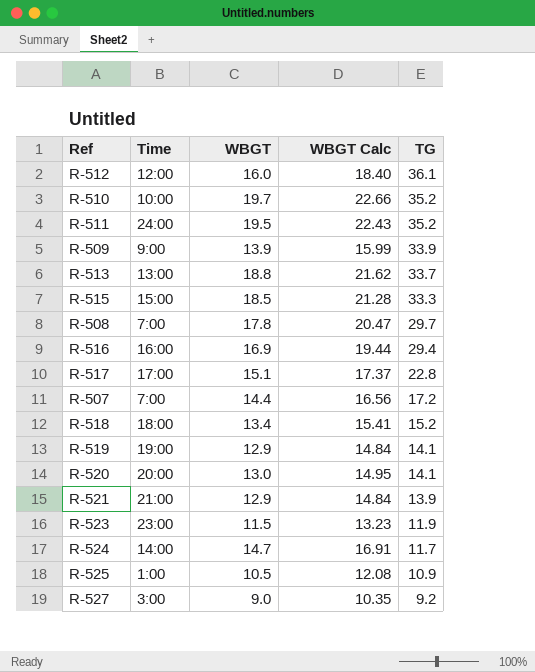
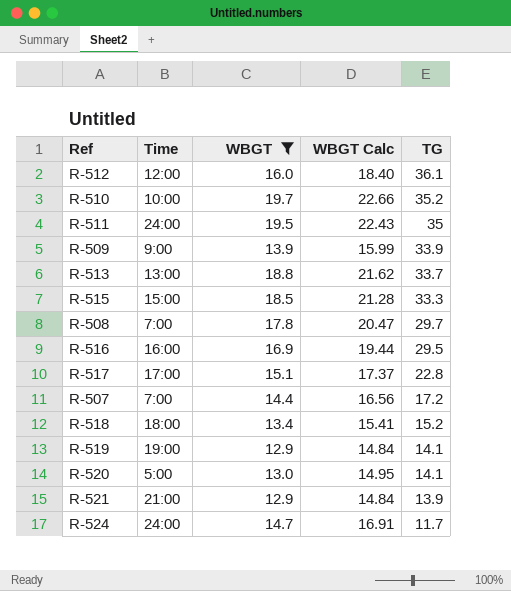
filter: none -> WBGT >= 12.9
R-511 | TG: 35.2 -> 35
R-516 | TG: 29.4 -> 29.5
R-520 | Time: 20:00 -> 5:00
R-524 | Time: 14:00 -> 24:00

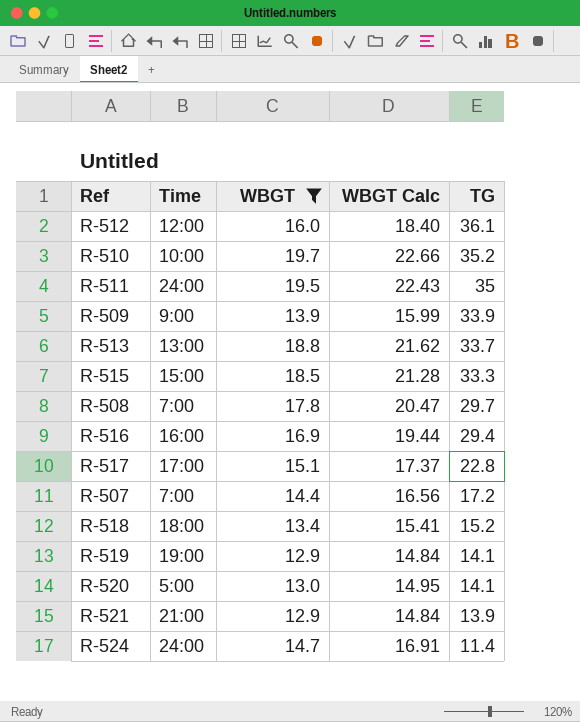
R-516 | TG: 29.5 -> 29.4
R-524 | TG: 11.7 -> 11.4

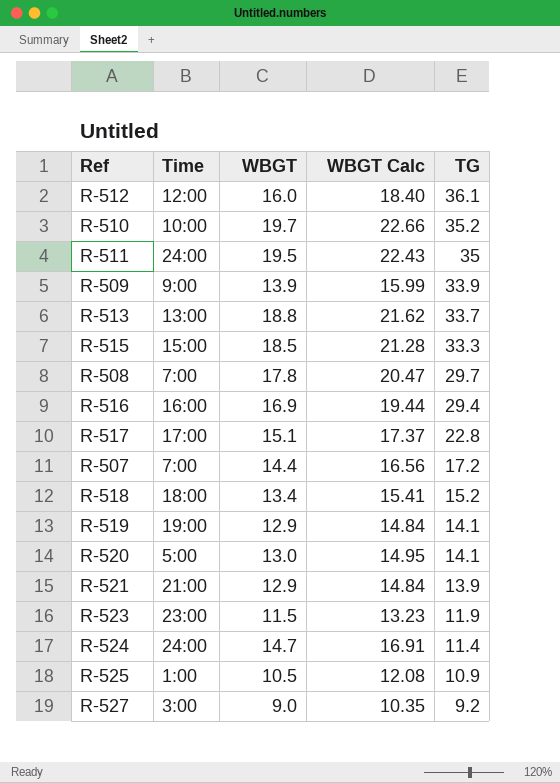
filter: WBGT >= 12.9 -> none

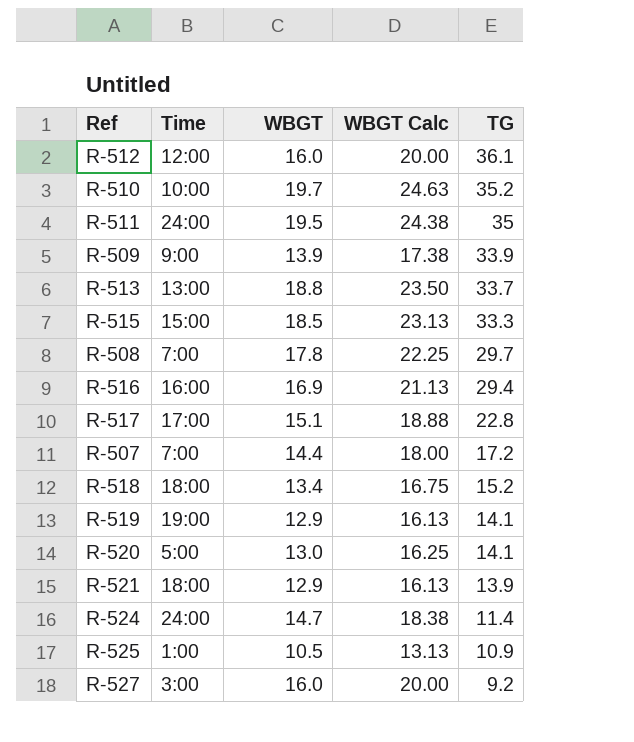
column WBGT Calc | formula: [WBGT] * 1.15 -> [WBGT] * 1.25
row R-523: 23:00 | 11.5 | 13.23 | 11.9 -> none
R-521 | Time: 21:00 -> 18:00
R-527 | WBGT: 9.0 -> 16.0

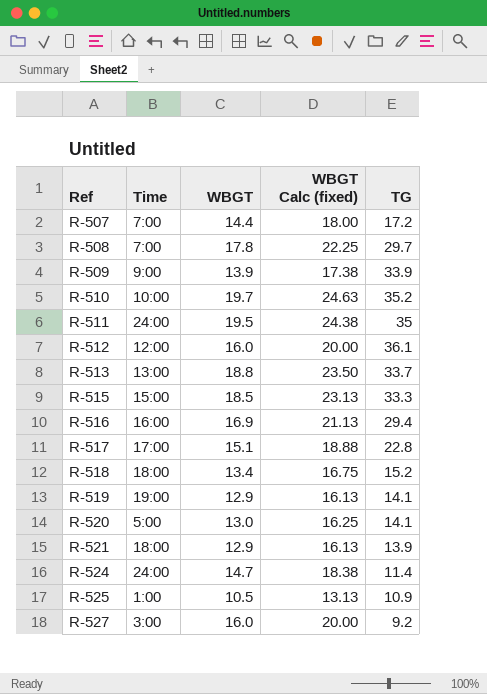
row order: TG descending -> Ref ascending
column name: WBGT Calc -> WBGT Calc (fixed)

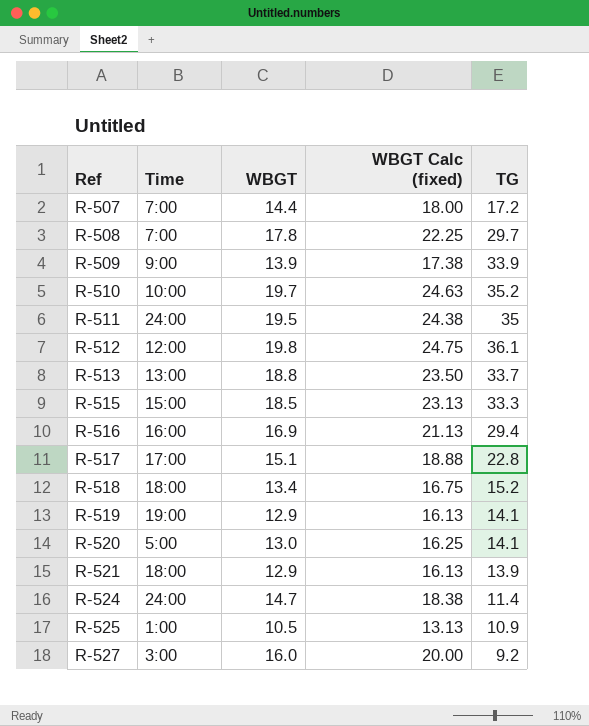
R-512 | WBGT: 16.0 -> 19.8
R-512 | WBGT Calc (fixed): 20.00 -> 24.75

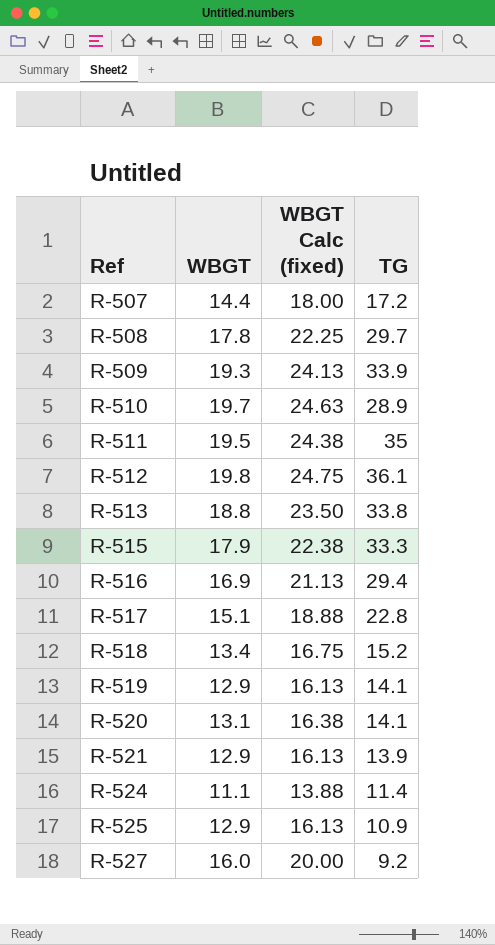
column Time | position: 2 -> none
R-509 | WBGT: 13.9 -> 19.3
R-509 | WBGT Calc (fixed): 17.38 -> 24.13
R-510 | TG: 35.2 -> 28.9
R-513 | TG: 33.7 -> 33.8
R-515 | WBGT: 18.5 -> 17.9
R-515 | WBGT Calc (fixed): 23.13 -> 22.38
R-520 | WBGT: 13.0 -> 13.1
R-520 | WBGT Calc (fixed): 16.25 -> 16.38
R-524 | WBGT: 14.7 -> 11.1
R-524 | WBGT Calc (fixed): 18.38 -> 13.88
R-525 | WBGT: 10.5 -> 12.9
R-525 | WBGT Calc (fixed): 13.13 -> 16.13

